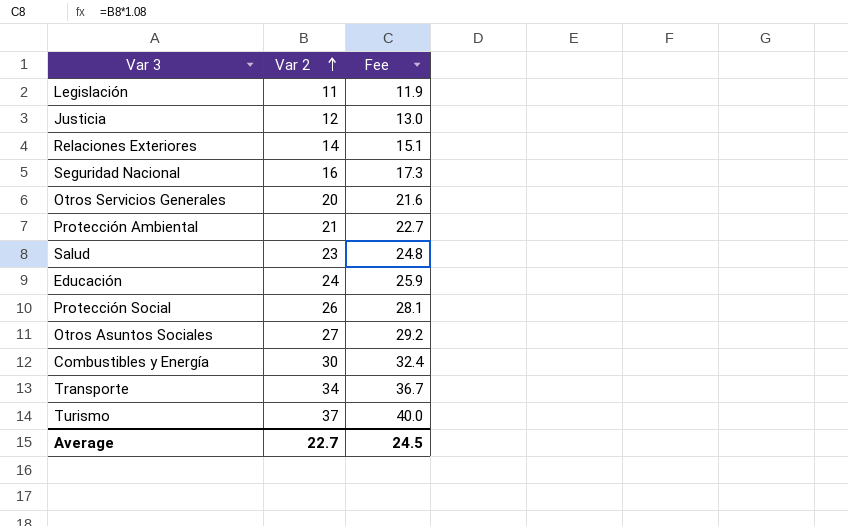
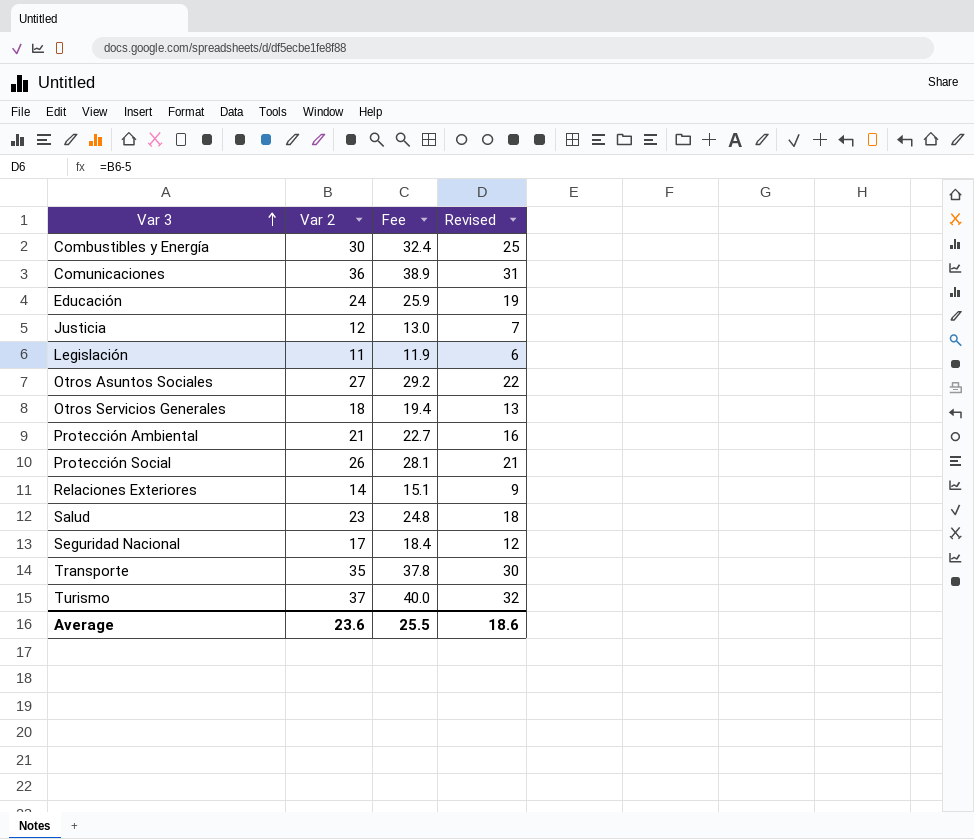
row order: Var 2 ascending -> Var 3 ascending
column Revised | formula: none -> [Var 2] - 5
row Comunicaciones: none -> 36 | 38.9 | 31
Otros Servicios Generales | Var 2: 20 -> 18
Otros Servicios Generales | Fee: 21.6 -> 19.4
Seguridad Nacional | Var 2: 16 -> 17
Seguridad Nacional | Fee: 17.3 -> 18.4
Transporte | Var 2: 34 -> 35
Transporte | Fee: 36.7 -> 37.8
Average | Var 2: 22.7 -> 23.6
Average | Fee: 24.5 -> 25.5

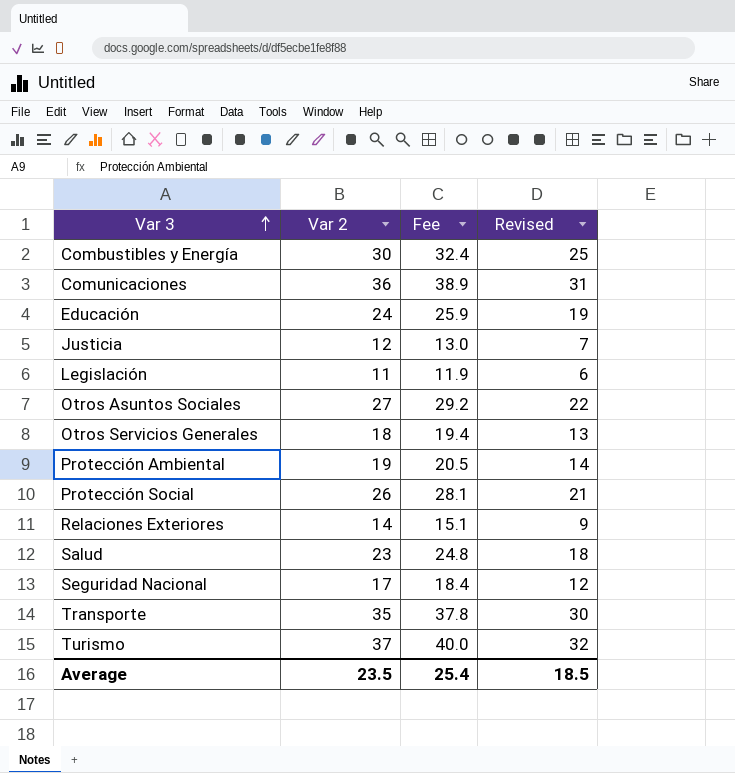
Protección Ambiental | Var 2: 21 -> 19
Protección Ambiental | Fee: 22.7 -> 20.5
Protección Ambiental | Revised: 16 -> 14
Average | Var 2: 23.6 -> 23.5
Average | Fee: 25.5 -> 25.4
Average | Revised: 18.6 -> 18.5

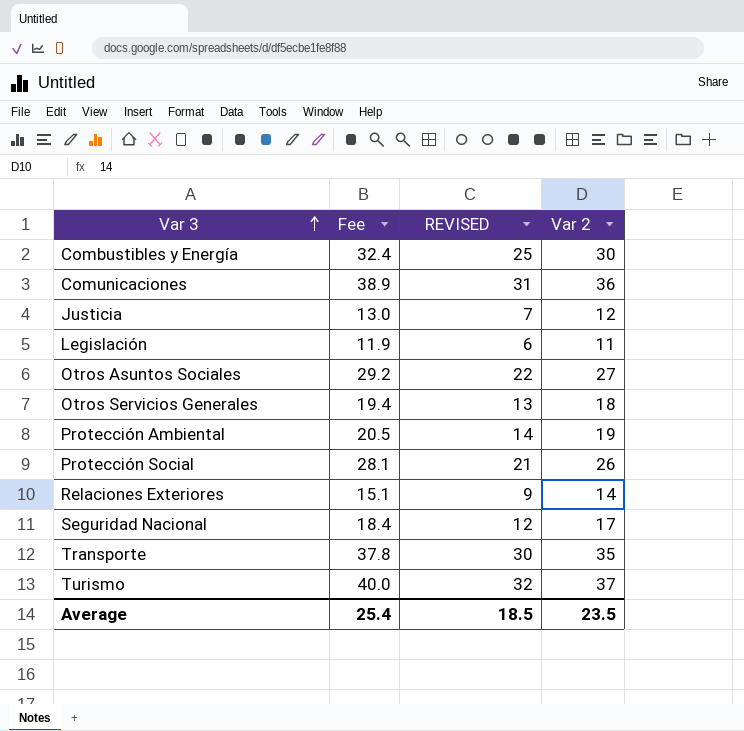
column name: Revised -> REVISED
column Var 2 | position: 2 -> 4
row Educación: 24 | 25.9 | 19 -> none
row Salud: 23 | 24.8 | 18 -> none

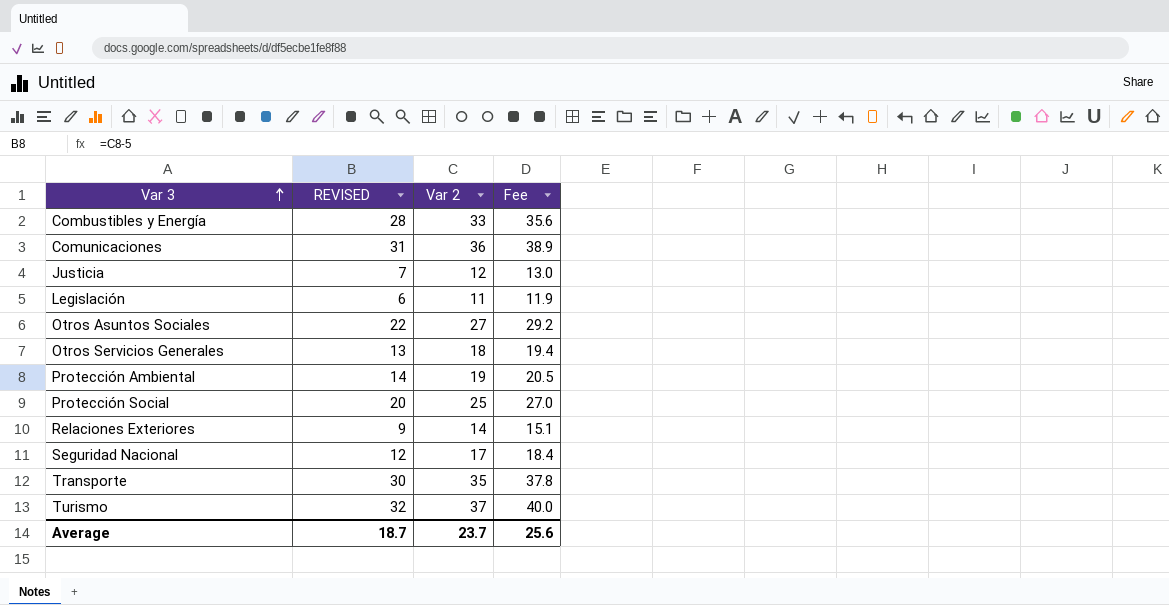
column Fee | position: 2 -> 4
Combustibles y Energía | REVISED: 25 -> 28
Combustibles y Energía | Var 2: 30 -> 33
Combustibles y Energía | Fee: 32.4 -> 35.6
Protección Social | REVISED: 21 -> 20
Protección Social | Var 2: 26 -> 25
Protección Social | Fee: 28.1 -> 27.0
Average | REVISED: 18.5 -> 18.7
Average | Var 2: 23.5 -> 23.7
Average | Fee: 25.4 -> 25.6

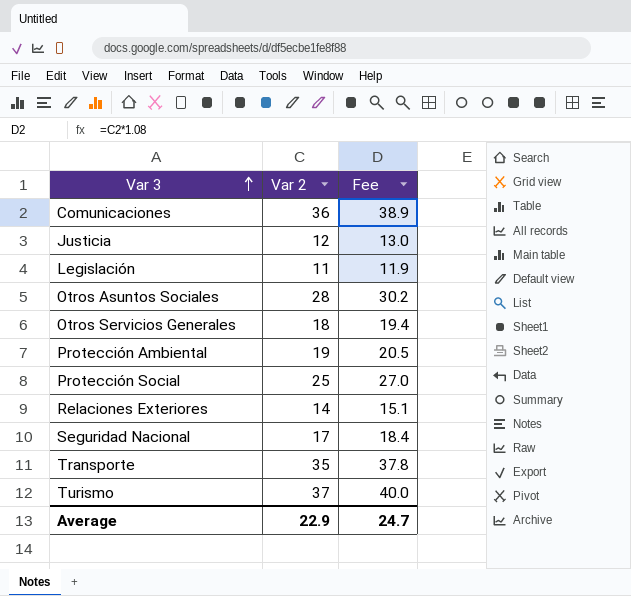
column REVISED | formula: [Var 2] - 5 -> none
row Combustibles y Energía: 28 | 33 | 35.6 -> none
Otros Asuntos Sociales | Var 2: 27 -> 28
Otros Asuntos Sociales | Fee: 29.2 -> 30.2
Average | Var 2: 23.7 -> 22.9
Average | Fee: 25.6 -> 24.7

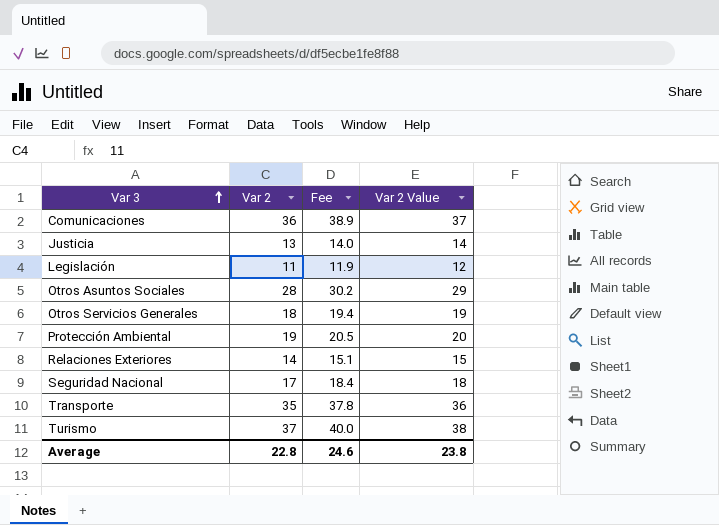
column Var 2 Value | formula: none -> [Var 2] + 1
row Protección Social: 25 | 27.0 -> none
Justicia | Var 2: 12 -> 13
Justicia | Fee: 13.0 -> 14.0
Average | Var 2: 22.9 -> 22.8
Average | Fee: 24.7 -> 24.6

